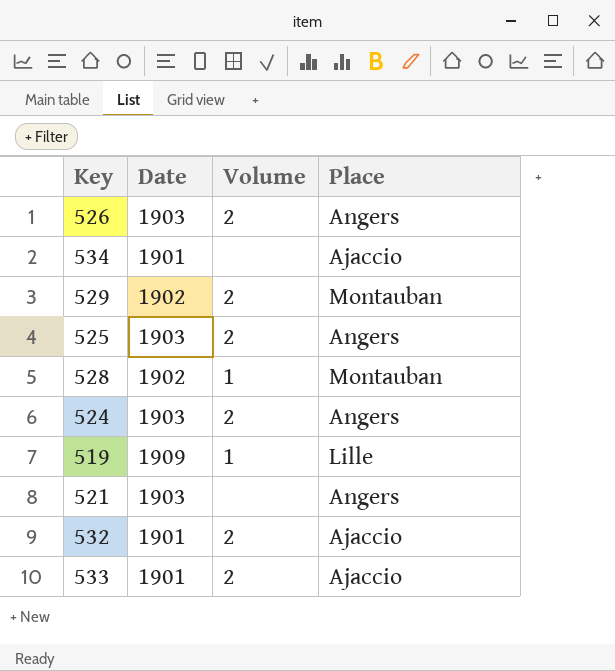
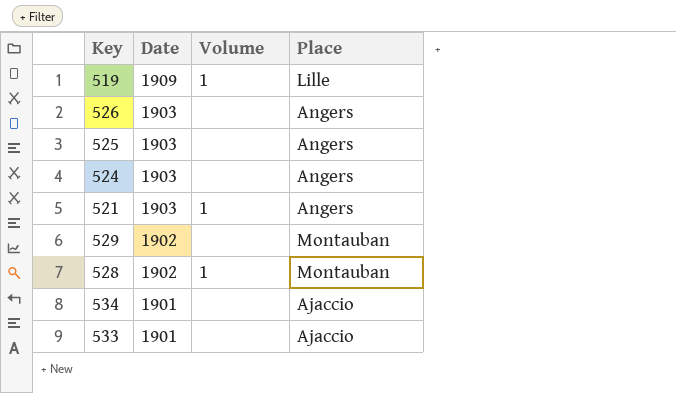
row order: none -> Date descending
row 532: 1901 | 2 | Ajaccio -> none
526 | Volume: 2 -> none
525 | Volume: 2 -> none
524 | Volume: 2 -> none
521 | Volume: none -> 1
529 | Volume: 2 -> none
533 | Volume: 2 -> none

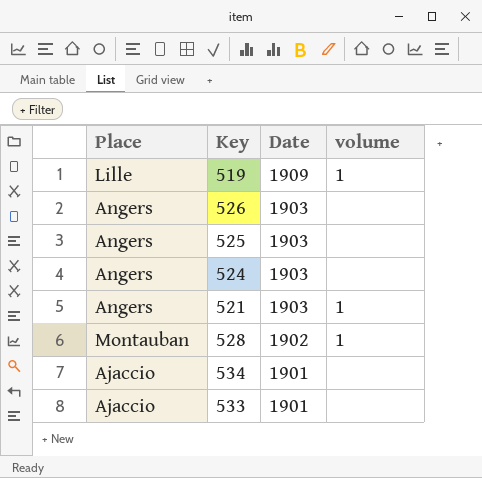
column Place | position: 4 -> 1
column name: Volume -> volume
row 529: 1902 | none | Montauban -> none

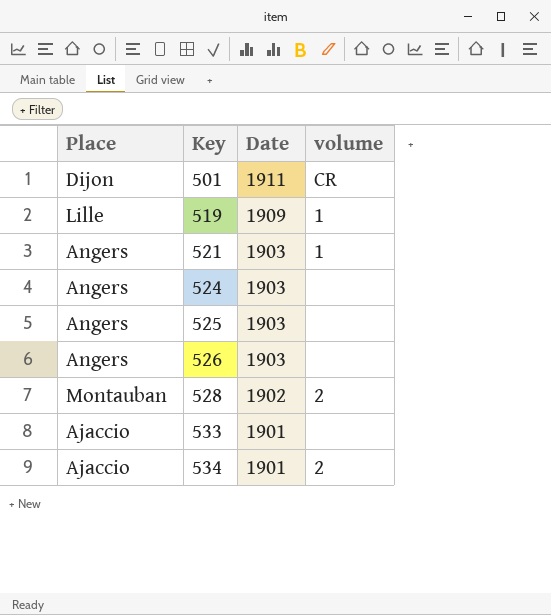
row order: Date descending -> Key ascending
row 501: none -> Dijon | 1911 | CR
528 | volume: 1 -> 2
534 | volume: none -> 2

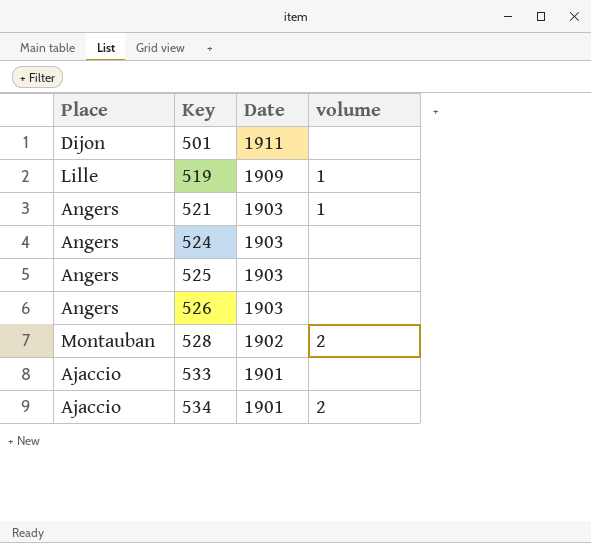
501 | volume: CR -> none

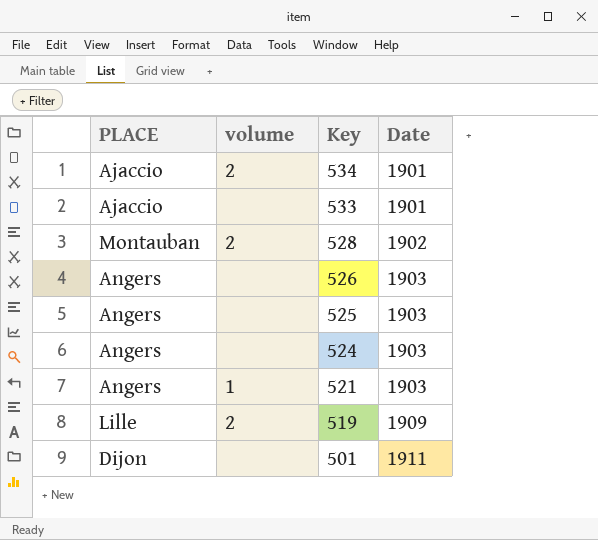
row order: Key ascending -> Key descending
column name: Place -> PLACE
column volume | position: 4 -> 2
519 | volume: 1 -> 2

